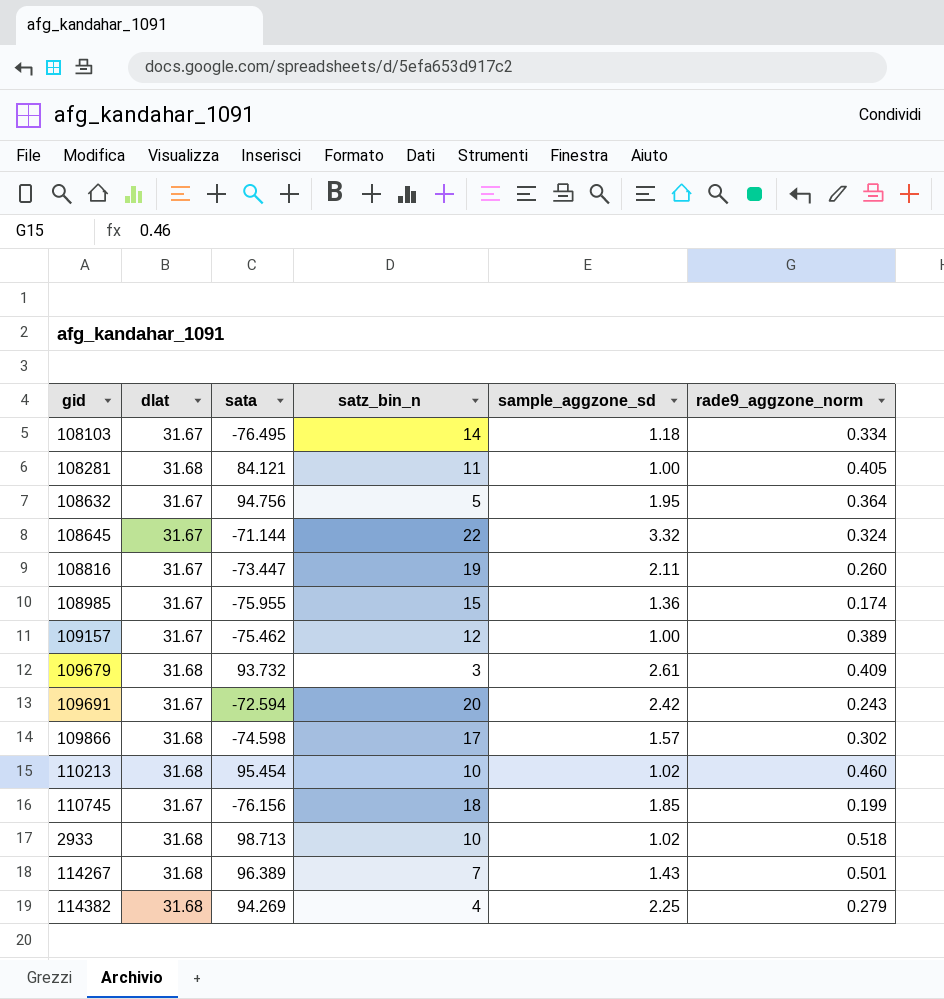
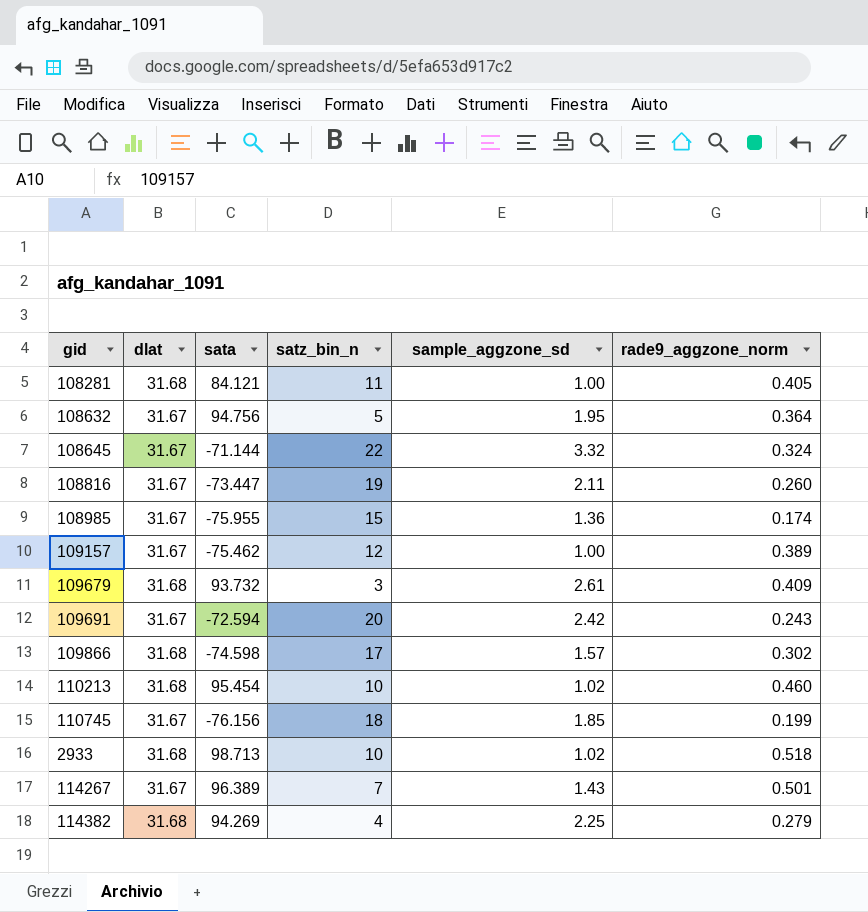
row 108103: 31.67 | -76.495 | 14 | 1.18 | 0.334 -> none
114267 | dlat: 31.68 -> 31.67

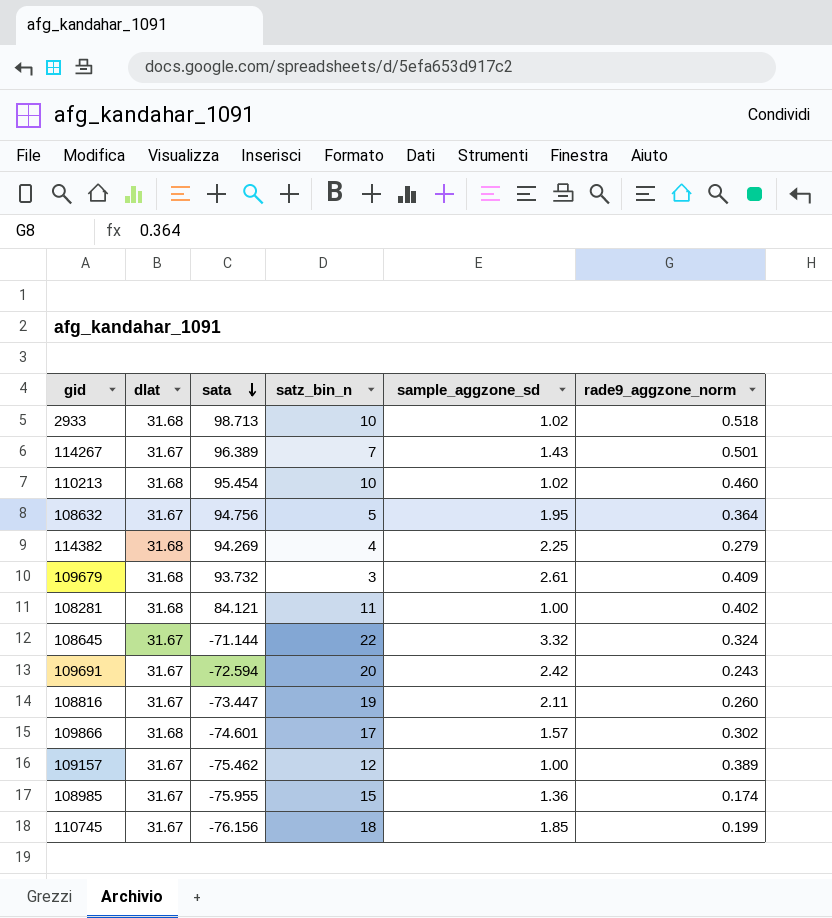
row order: none -> sata descending
108281 | rade9_aggzone_norm: 0.405 -> 0.402
109866 | sata: -74.598 -> -74.601

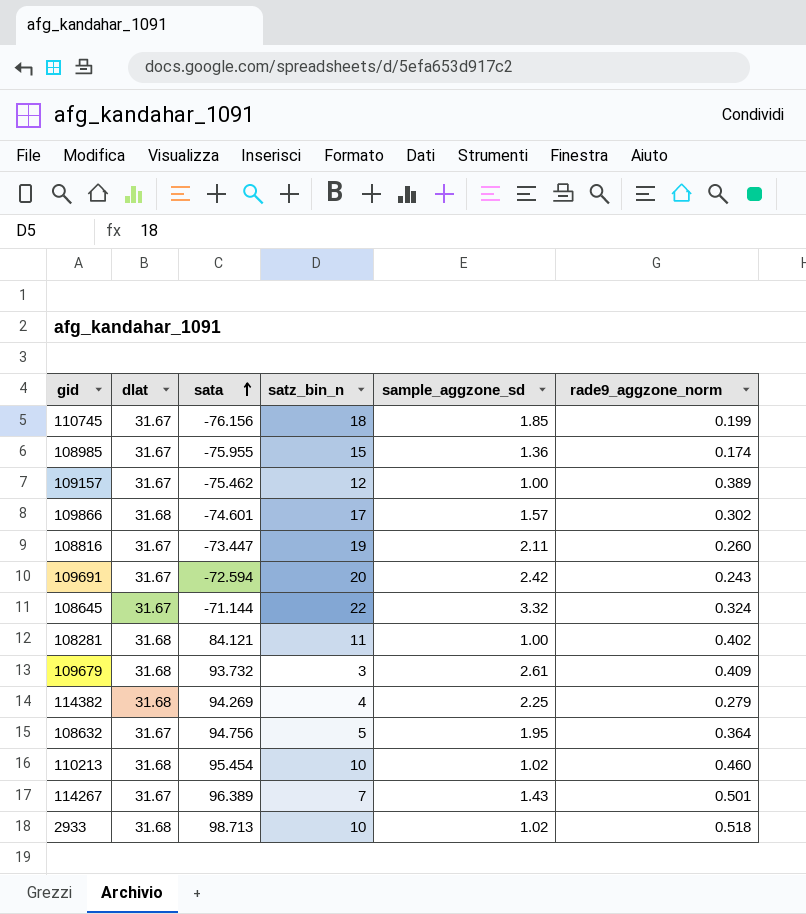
row order: sata descending -> sata ascending

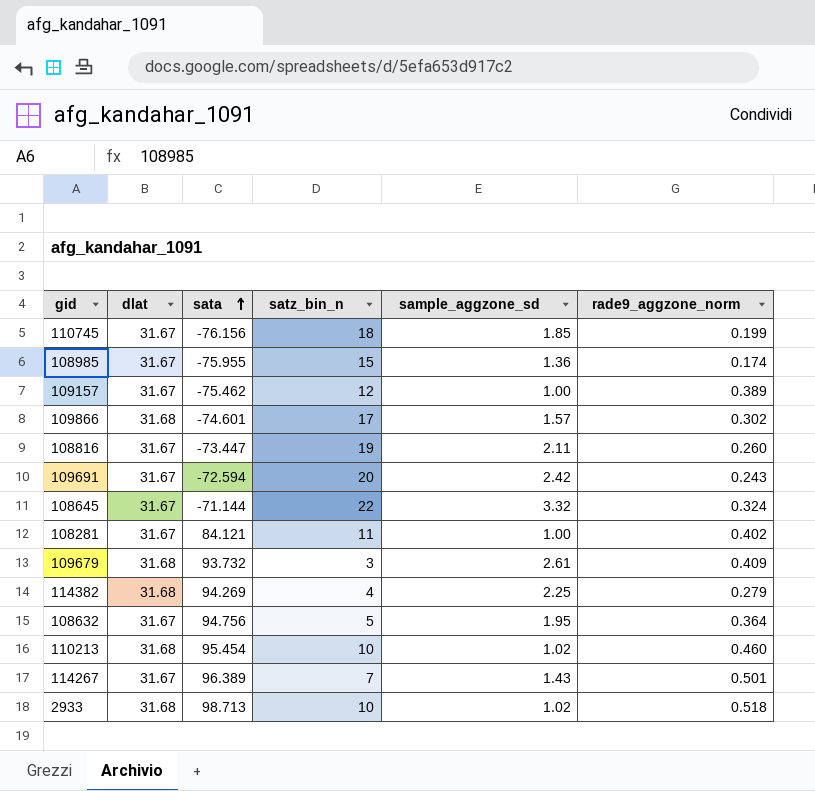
108281 | dlat: 31.68 -> 31.67

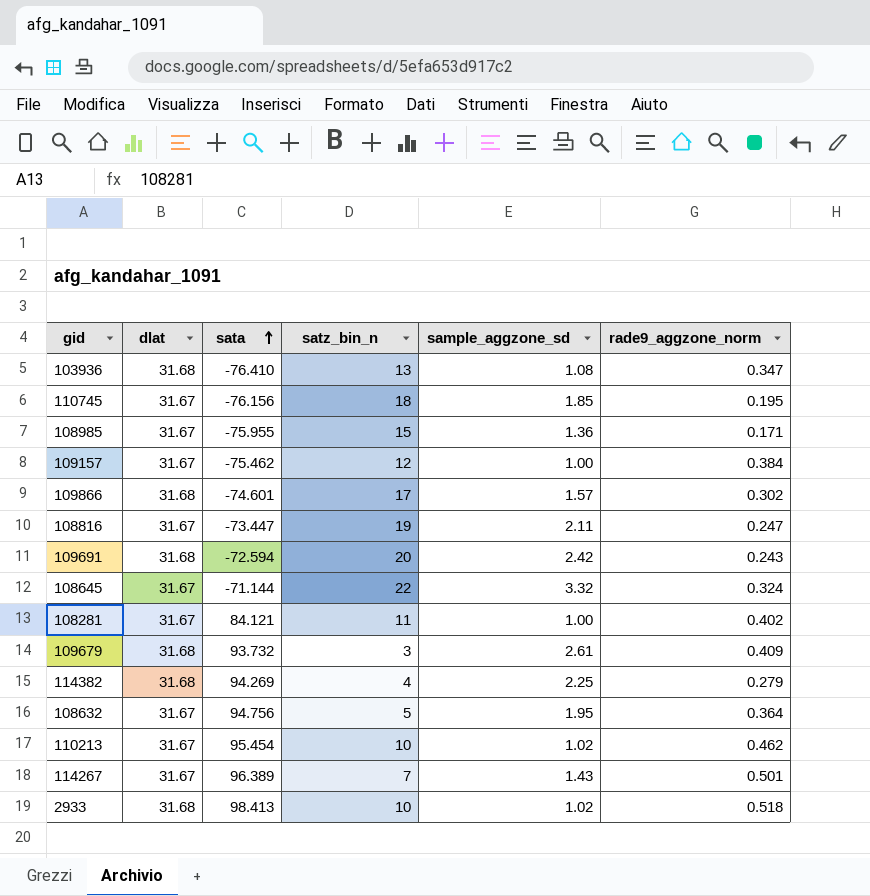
row 103936: none -> 31.68 | -76.410 | 13 | 1.08 | 0.347
110745 | rade9_aggzone_norm: 0.199 -> 0.195
108985 | rade9_aggzone_norm: 0.174 -> 0.171
109157 | rade9_aggzone_norm: 0.389 -> 0.384
108816 | rade9_aggzone_norm: 0.260 -> 0.247
109691 | dlat: 31.67 -> 31.68
110213 | dlat: 31.68 -> 31.67
110213 | rade9_aggzone_norm: 0.460 -> 0.462
2933 | sata: 98.713 -> 98.413

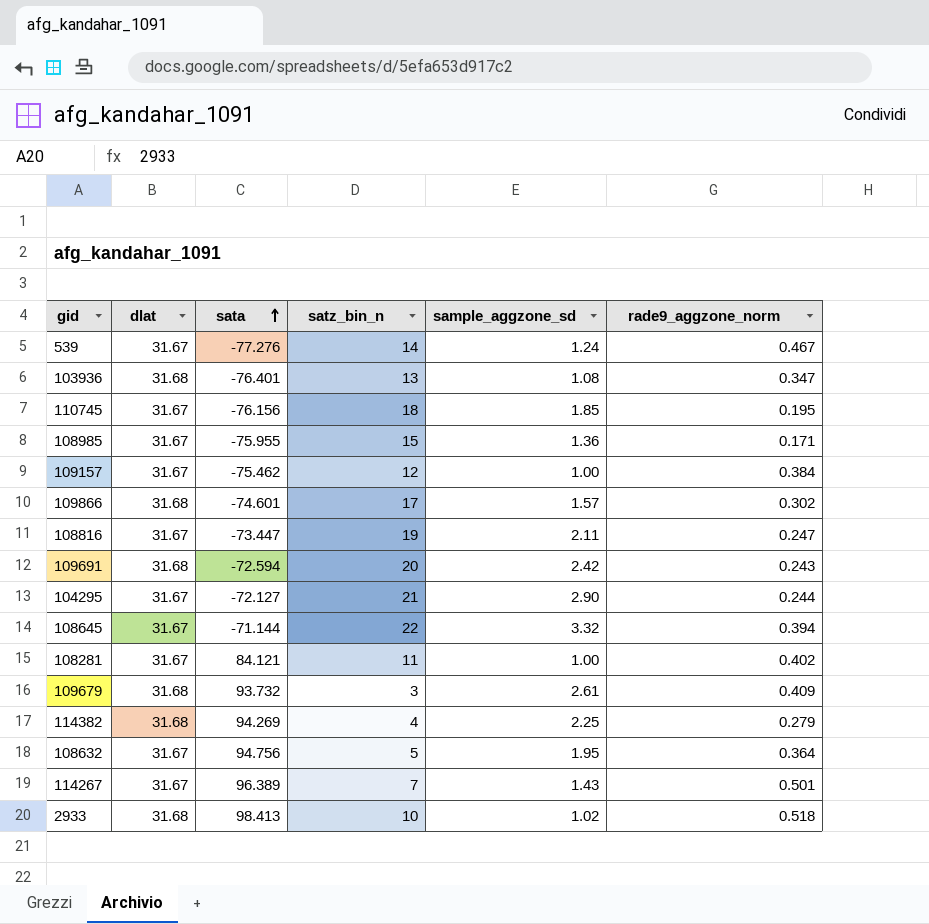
row 110213: 31.67 | 95.454 | 10 | 1.02 | 0.462 -> none
row 539: none -> 31.67 | -77.276 | 14 | 1.24 | 0.467
103936 | sata: -76.410 -> -76.401
row 104295: none -> 31.67 | -72.127 | 21 | 2.90 | 0.244
108645 | rade9_aggzone_norm: 0.324 -> 0.394

